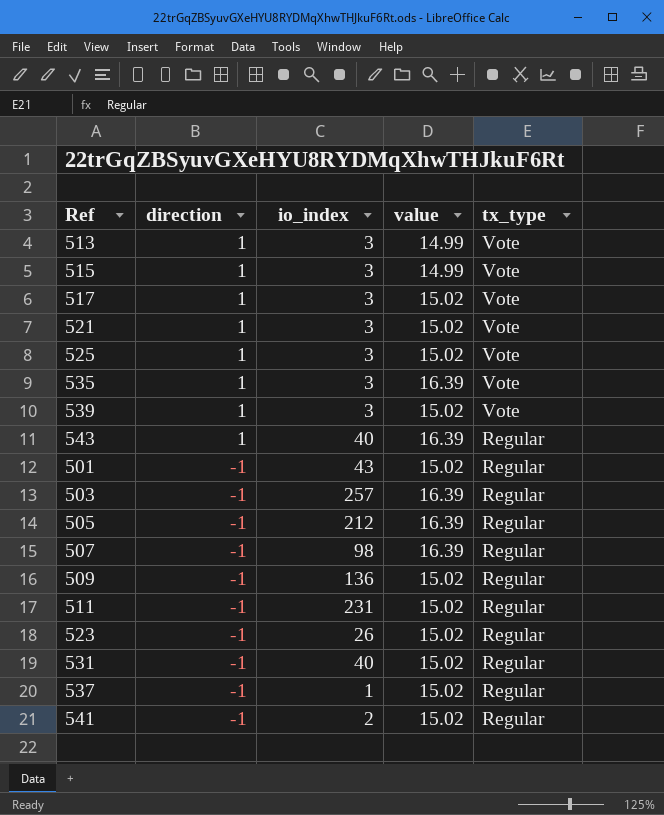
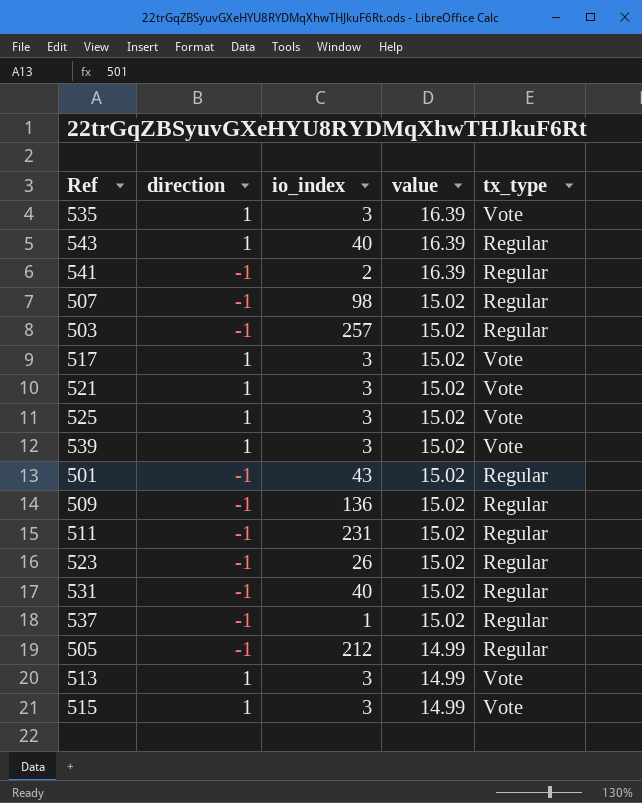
row order: direction descending -> value descending
541 | value: 15.02 -> 16.39
507 | value: 16.39 -> 15.02
503 | value: 16.39 -> 15.02
505 | value: 16.39 -> 14.99

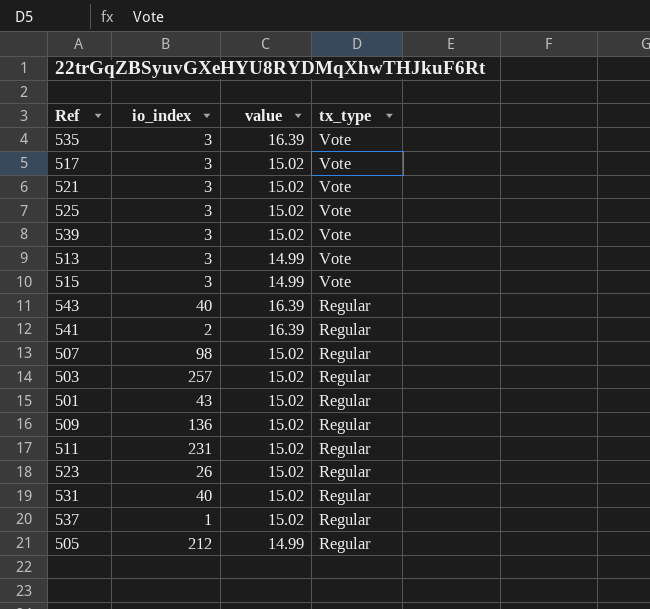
row order: value descending -> tx_type descending
column direction | position: 2 -> none

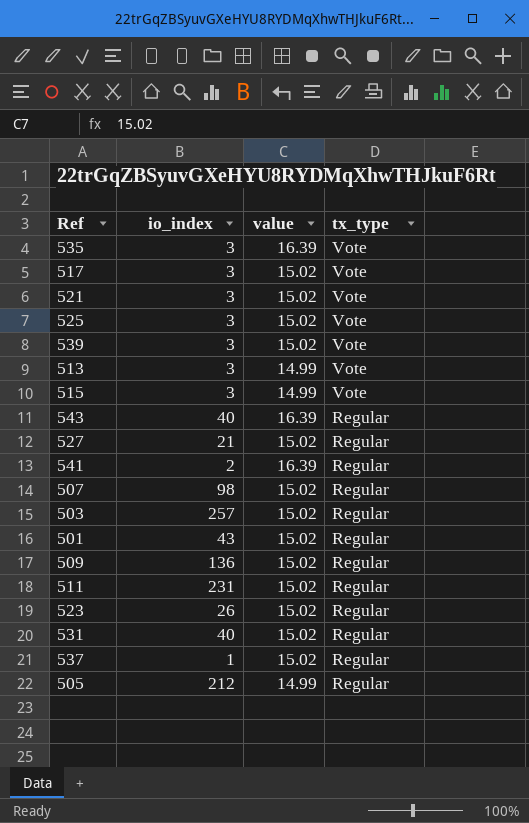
row 527: none -> 21 | 15.02 | Regular

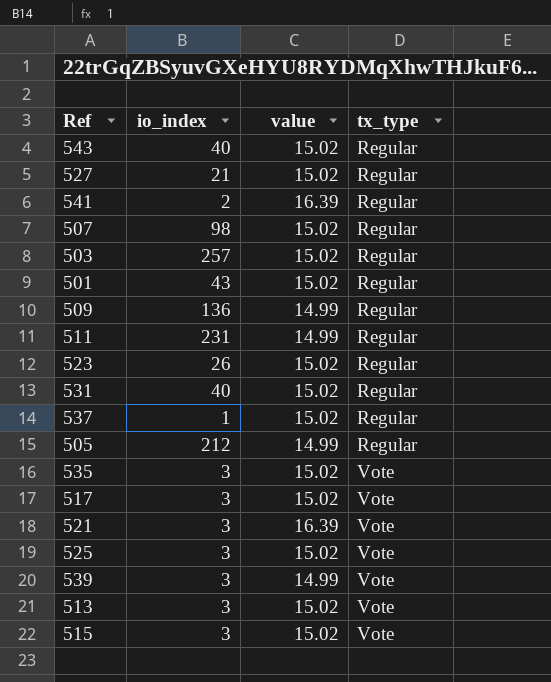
row order: tx_type descending -> tx_type ascending
543 | value: 16.39 -> 15.02
509 | value: 15.02 -> 14.99
511 | value: 15.02 -> 14.99
535 | value: 16.39 -> 15.02
521 | value: 15.02 -> 16.39
539 | value: 15.02 -> 14.99
513 | value: 14.99 -> 15.02
515 | value: 14.99 -> 15.02

